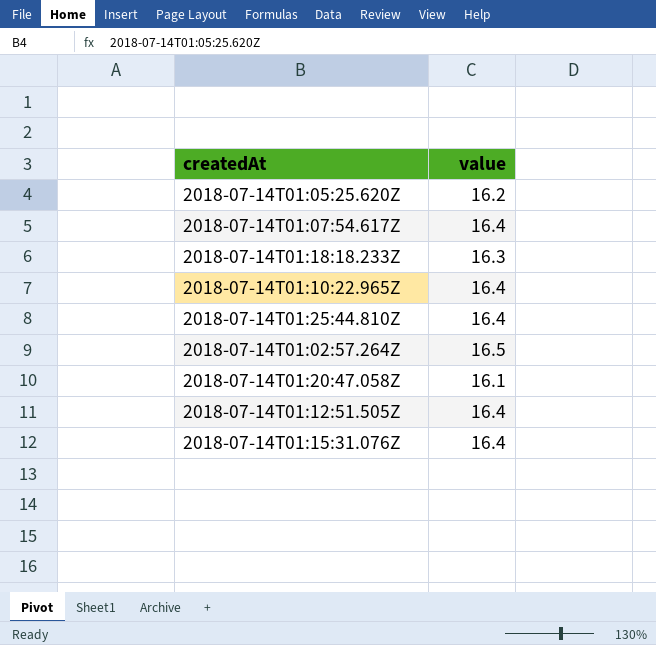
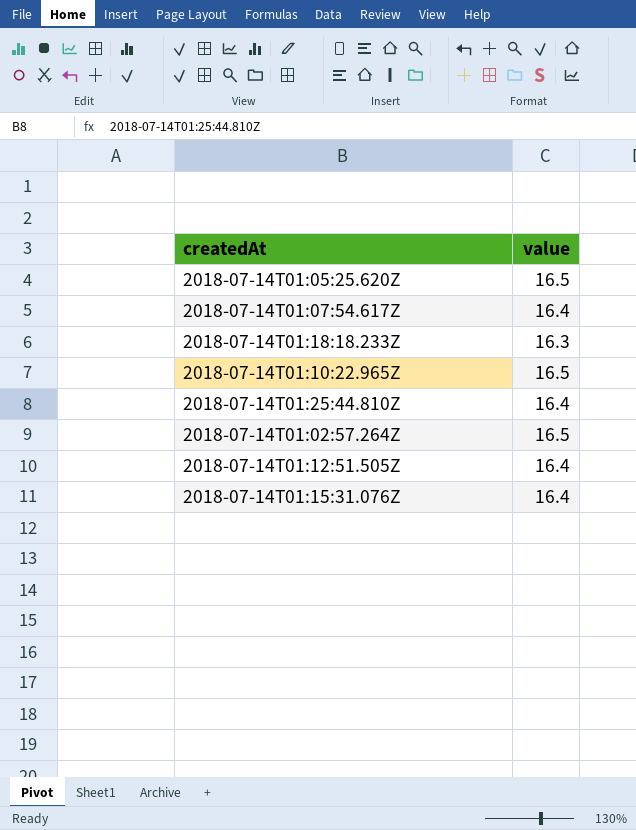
row 2018-07-14T01:20:47.058Z: 16.1 -> none
2018-07-14T01:05:25.620Z | value: 16.2 -> 16.5
2018-07-14T01:10:22.965Z | value: 16.4 -> 16.5

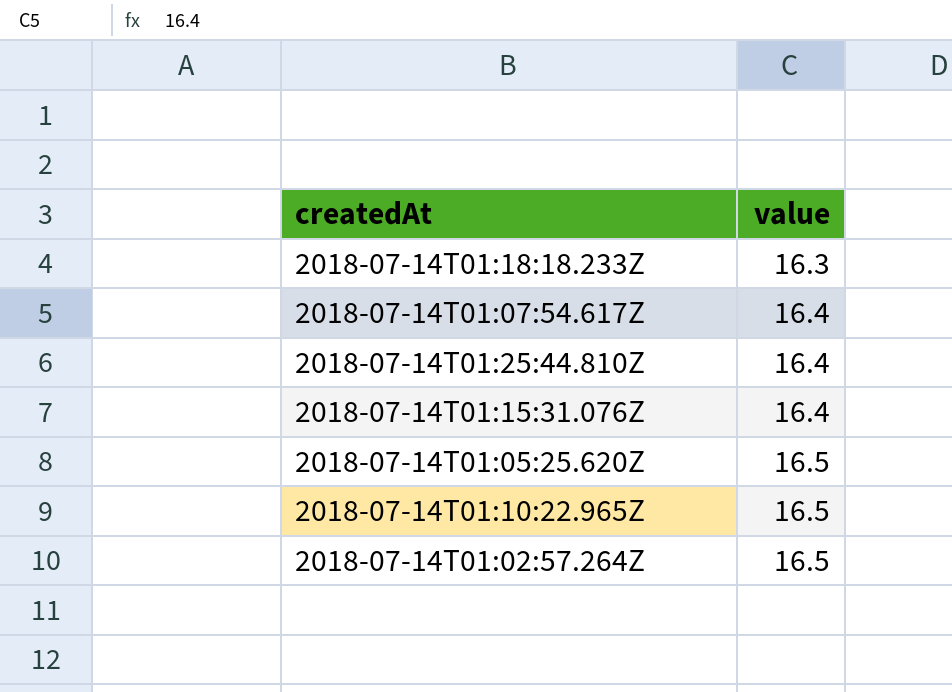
row order: none -> value ascending
row 2018-07-14T01:12:51.505Z: 16.4 -> none

